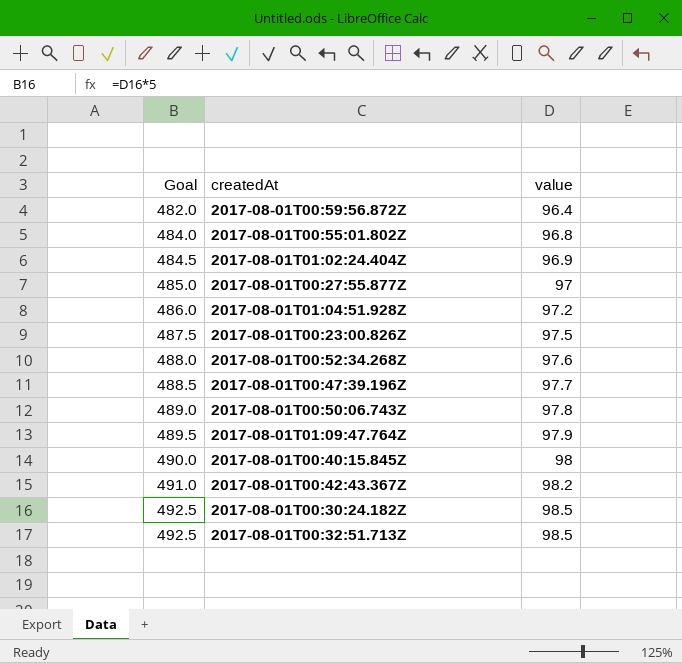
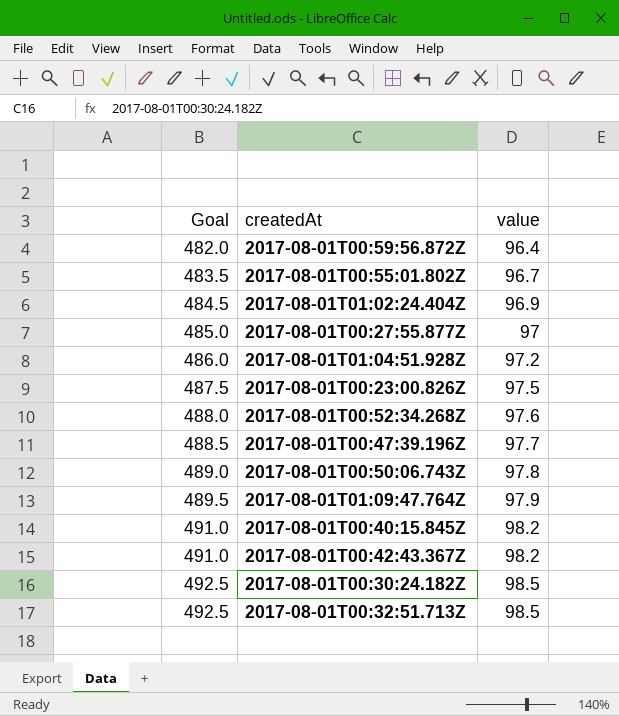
2017-08-01T00:55:01.802Z | Goal: 484.0 -> 483.5
2017-08-01T00:55:01.802Z | value: 96.8 -> 96.7
2017-08-01T00:40:15.845Z | Goal: 490.0 -> 491.0
2017-08-01T00:40:15.845Z | value: 98 -> 98.2

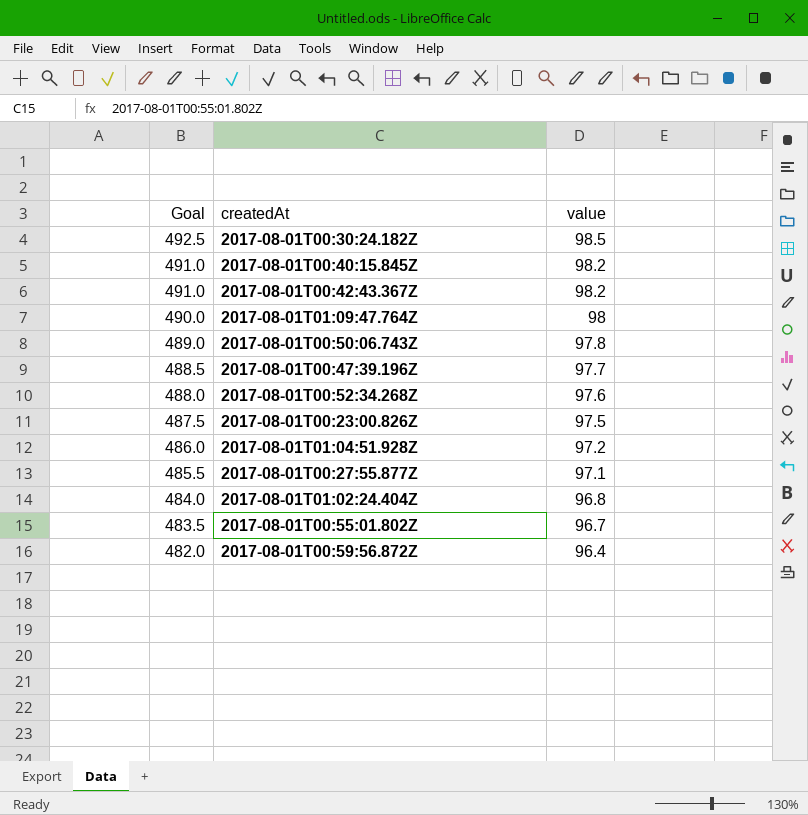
row order: Goal ascending -> Goal descending
row 2017-08-01T00:32:51.713Z: 492.5 | 98.5 -> none
2017-08-01T01:09:47.764Z | Goal: 489.5 -> 490.0
2017-08-01T01:09:47.764Z | value: 97.9 -> 98
2017-08-01T00:27:55.877Z | Goal: 485.0 -> 485.5
2017-08-01T00:27:55.877Z | value: 97 -> 97.1
2017-08-01T01:02:24.404Z | Goal: 484.5 -> 484.0
2017-08-01T01:02:24.404Z | value: 96.9 -> 96.8

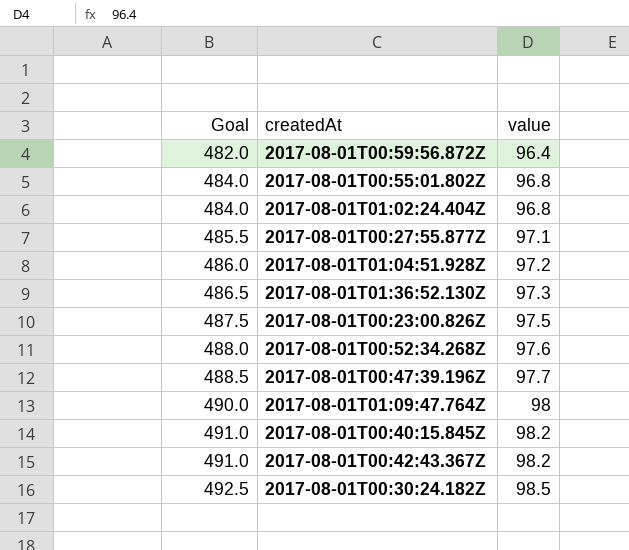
row order: Goal descending -> Goal ascending
row 2017-08-01T00:50:06.743Z: 489.0 | 97.8 -> none
2017-08-01T00:55:01.802Z | Goal: 483.5 -> 484.0
2017-08-01T00:55:01.802Z | value: 96.7 -> 96.8
row 2017-08-01T01:36:52.130Z: none -> 486.5 | 97.3

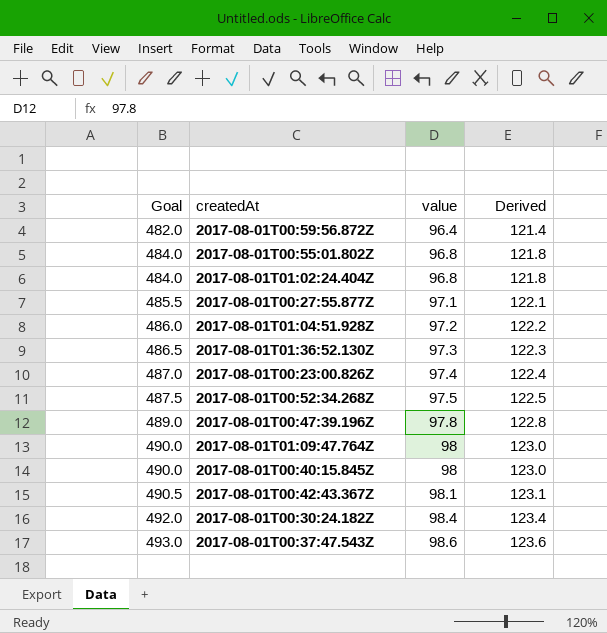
column Derived | formula: none -> [value] + 25
2017-08-01T00:23:00.826Z | Goal: 487.5 -> 487.0
2017-08-01T00:23:00.826Z | value: 97.5 -> 97.4
2017-08-01T00:52:34.268Z | Goal: 488.0 -> 487.5
2017-08-01T00:52:34.268Z | value: 97.6 -> 97.5
2017-08-01T00:47:39.196Z | Goal: 488.5 -> 489.0
2017-08-01T00:47:39.196Z | value: 97.7 -> 97.8
2017-08-01T00:40:15.845Z | Goal: 491.0 -> 490.0
2017-08-01T00:40:15.845Z | value: 98.2 -> 98
2017-08-01T00:42:43.367Z | Goal: 491.0 -> 490.5
2017-08-01T00:42:43.367Z | value: 98.2 -> 98.1
2017-08-01T00:30:24.182Z | Goal: 492.5 -> 492.0
2017-08-01T00:30:24.182Z | value: 98.5 -> 98.4
row 2017-08-01T00:37:47.543Z: none -> 493.0 | 98.6 | 123.6

